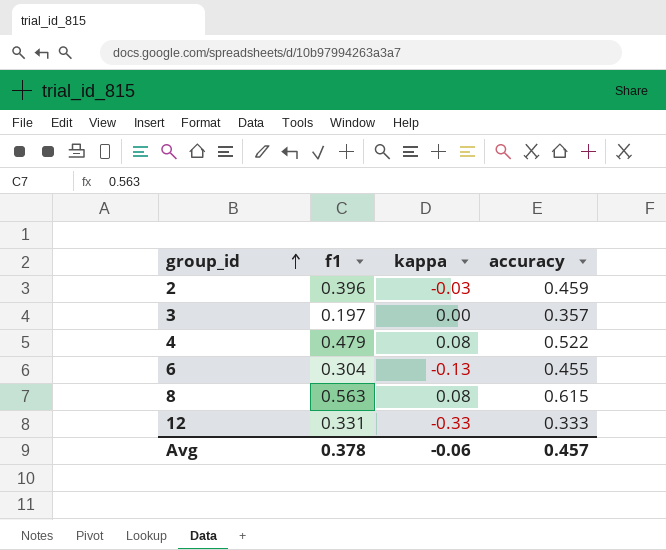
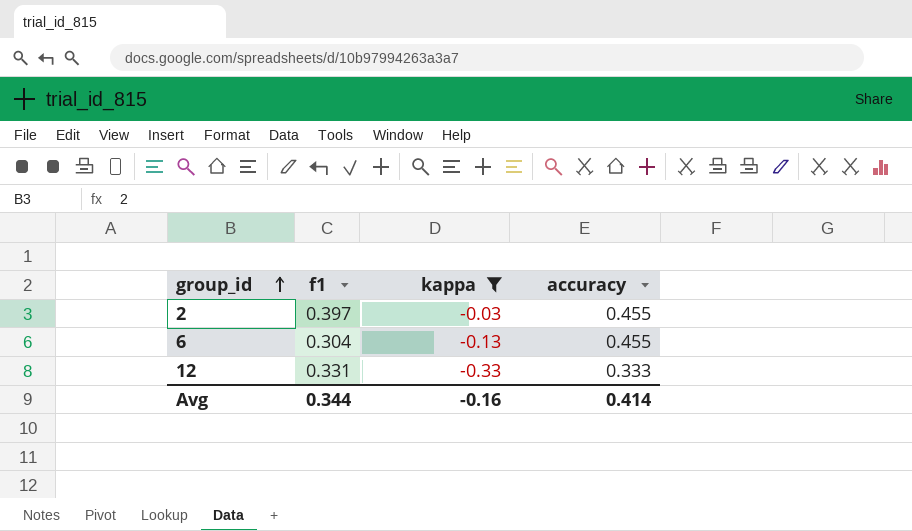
filter: none -> kappa <= -0.03
2 | f1: 0.396 -> 0.397
2 | accuracy: 0.459 -> 0.455
Avg | f1: 0.378 -> 0.344
Avg | kappa: -0.06 -> -0.16
Avg | accuracy: 0.457 -> 0.414

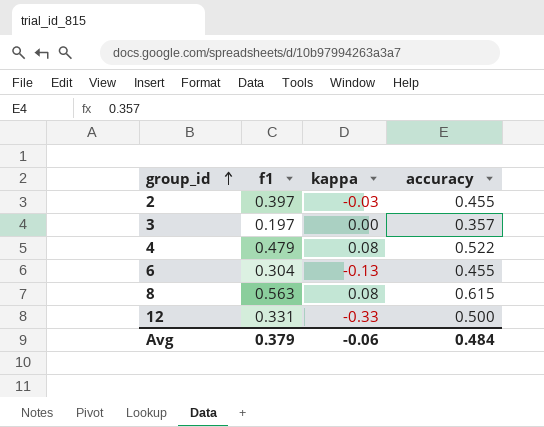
filter: kappa <= -0.03 -> none
12 | accuracy: 0.333 -> 0.500
Avg | f1: 0.344 -> 0.379
Avg | kappa: -0.16 -> -0.06
Avg | accuracy: 0.414 -> 0.484

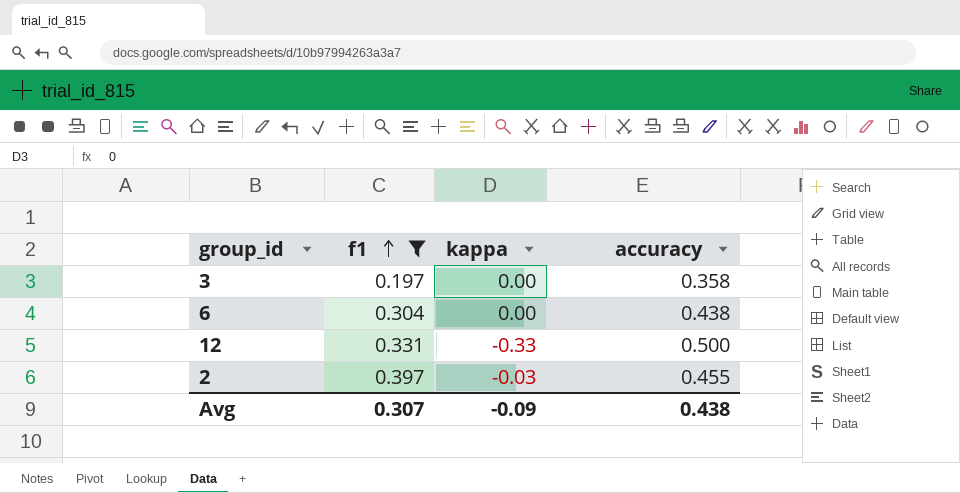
filter: none -> f1 <= 0.397
row order: group_id ascending -> f1 ascending
3 | accuracy: 0.357 -> 0.358
6 | kappa: -0.13 -> 0.00
6 | accuracy: 0.455 -> 0.438
Avg | f1: 0.379 -> 0.307
Avg | kappa: -0.06 -> -0.09
Avg | accuracy: 0.484 -> 0.438

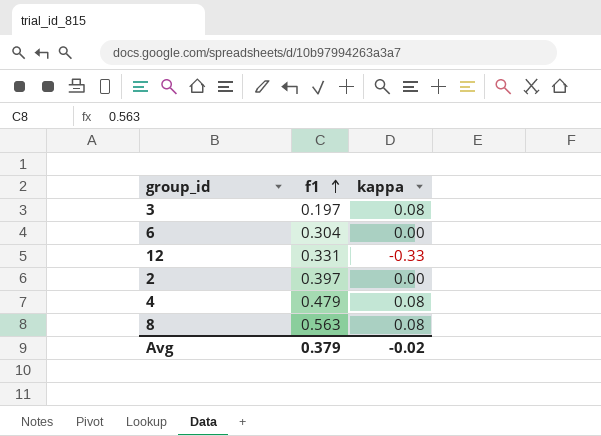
filter: f1 <= 0.397 -> none
column accuracy | position: 4 -> none
3 | kappa: 0.00 -> 0.08
2 | kappa: -0.03 -> 0.00
Avg | f1: 0.307 -> 0.379
Avg | kappa: -0.09 -> -0.02

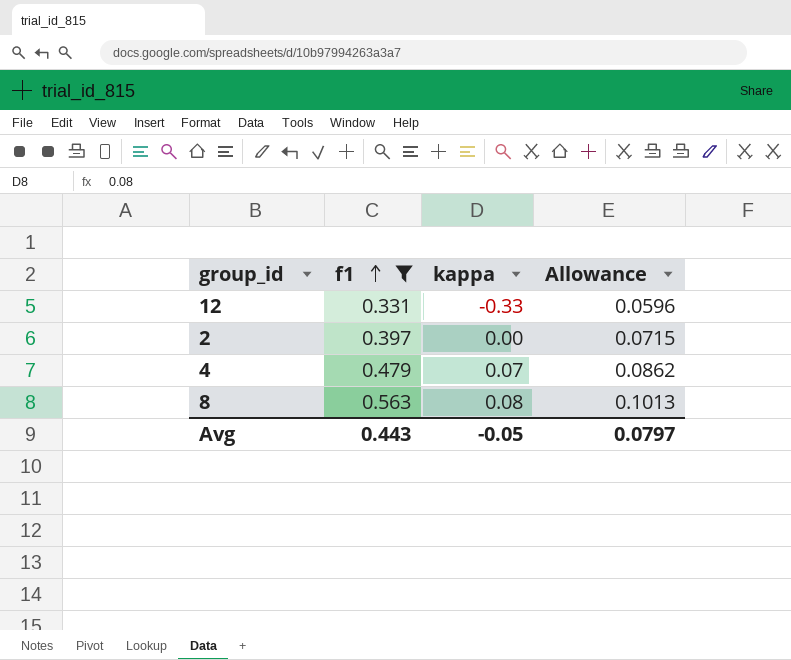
filter: none -> f1 >= 0.331
column Allowance | formula: none -> [f1] * 0.18
4 | kappa: 0.08 -> 0.07
Avg | f1: 0.379 -> 0.443
Avg | kappa: -0.02 -> -0.05

